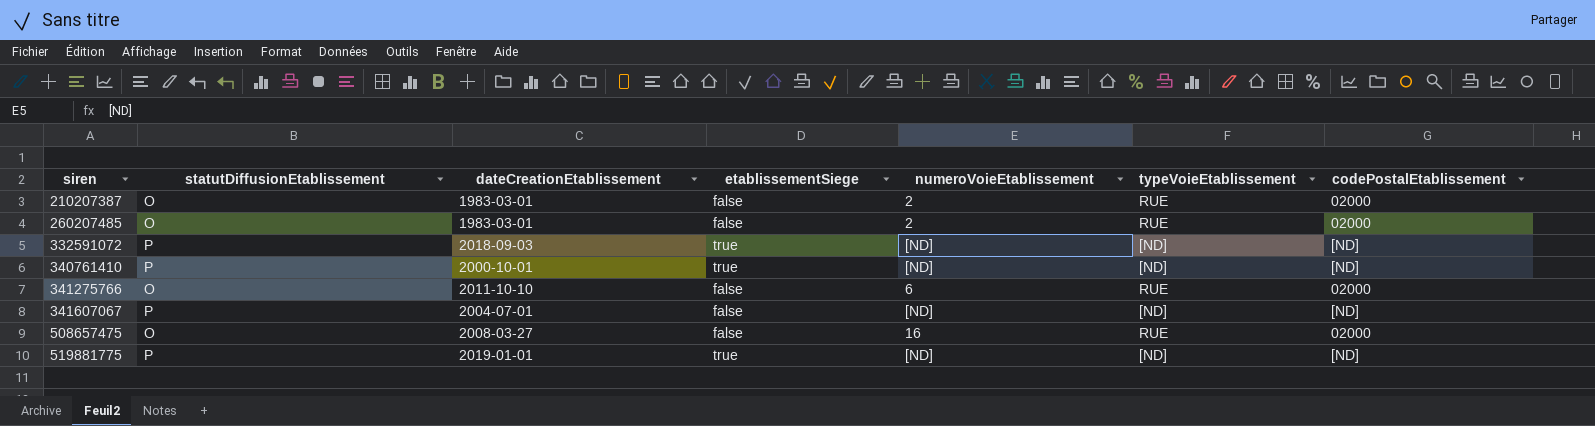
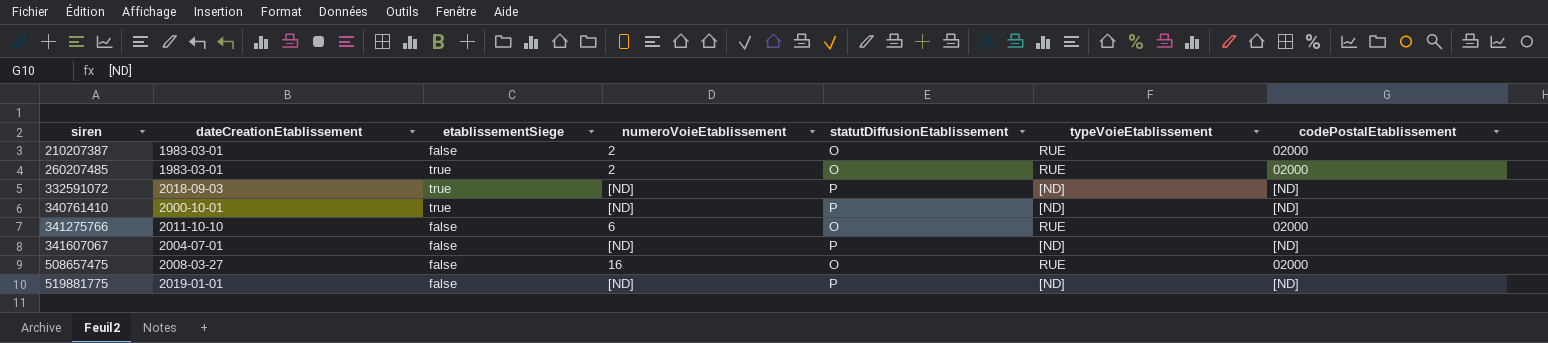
column statutDiffusionEtablissement | position: 2 -> 5
260207485 | etablissementSiege: false -> true
519881775 | etablissementSiege: true -> false

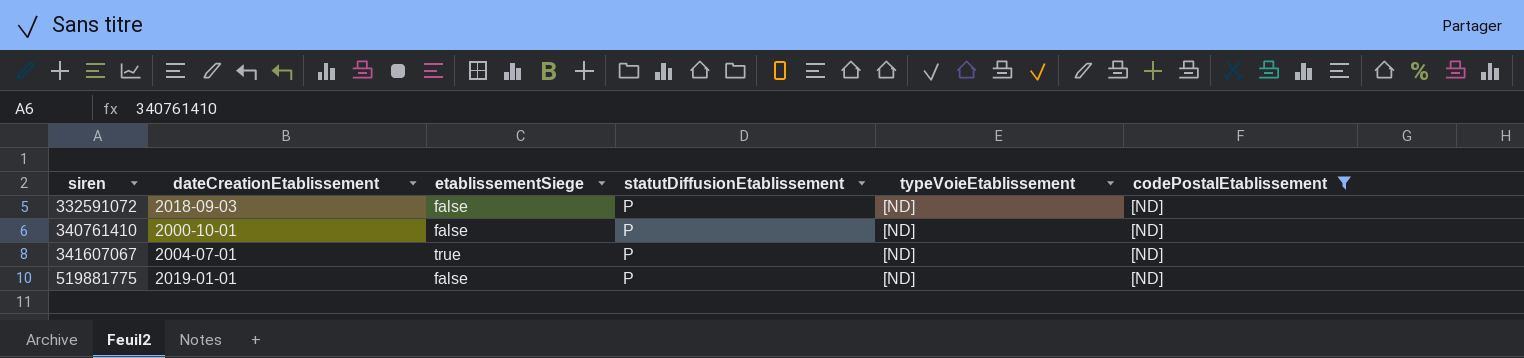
filter: none -> codePostalEtablissement = [ND]
column numeroVoieEtablissement | position: 4 -> none
332591072 | etablissementSiege: true -> false
340761410 | etablissementSiege: true -> false
341607067 | etablissementSiege: false -> true

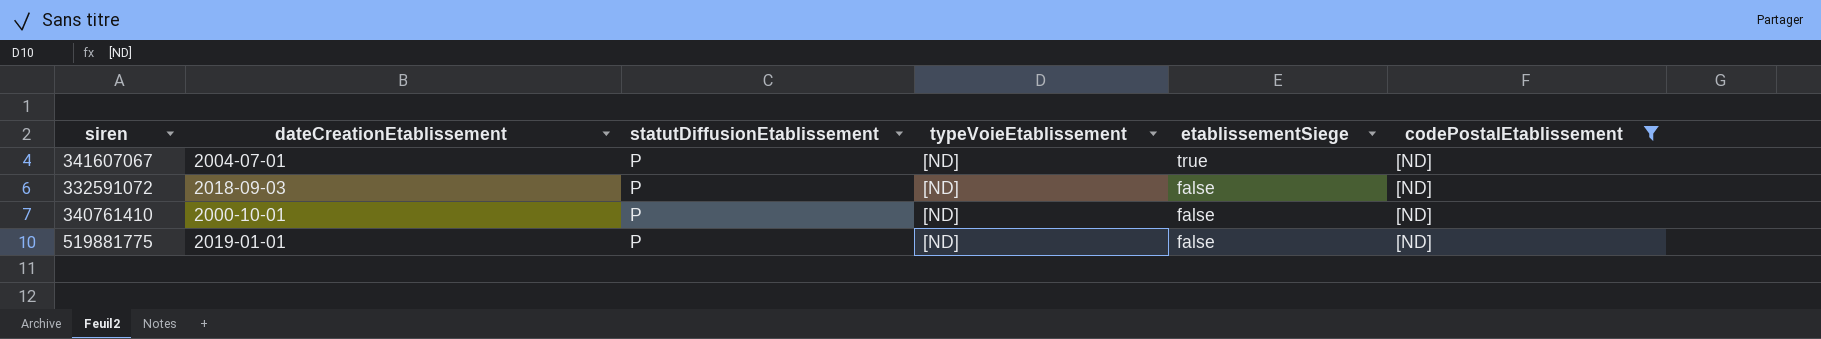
row order: siren ascending -> etablissementSiege descending
column etablissementSiege | position: 3 -> 5

